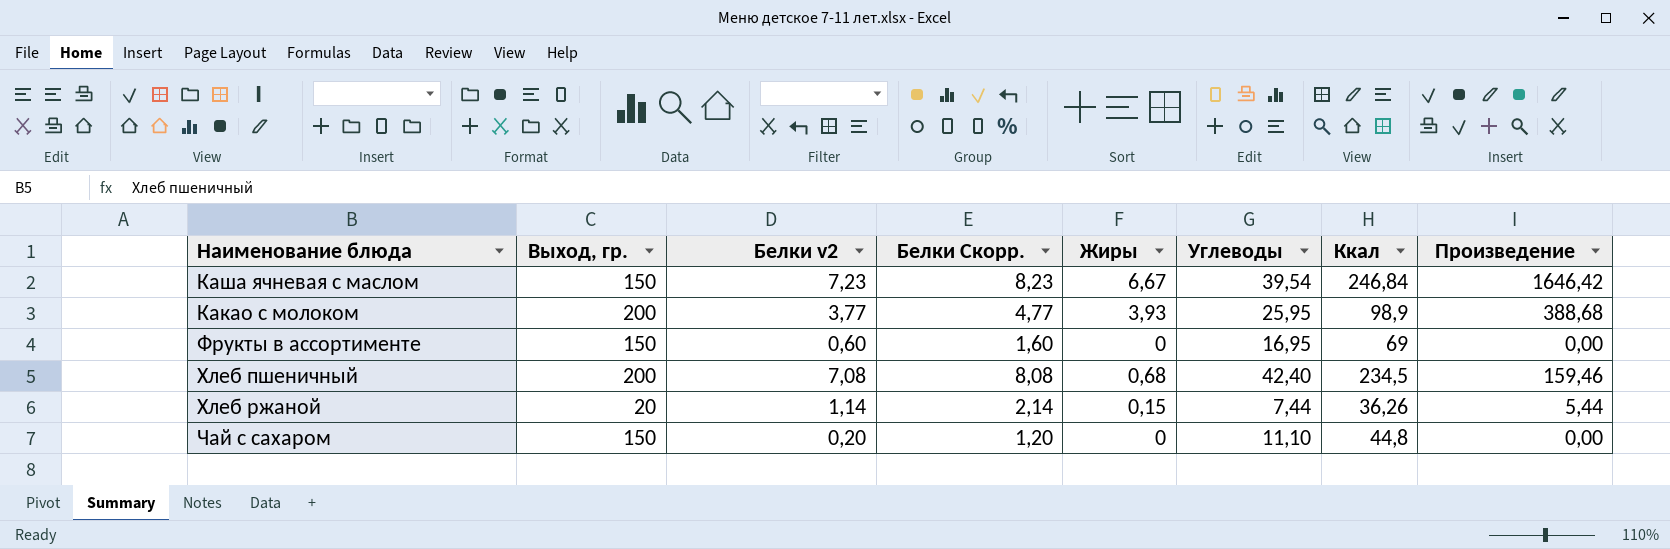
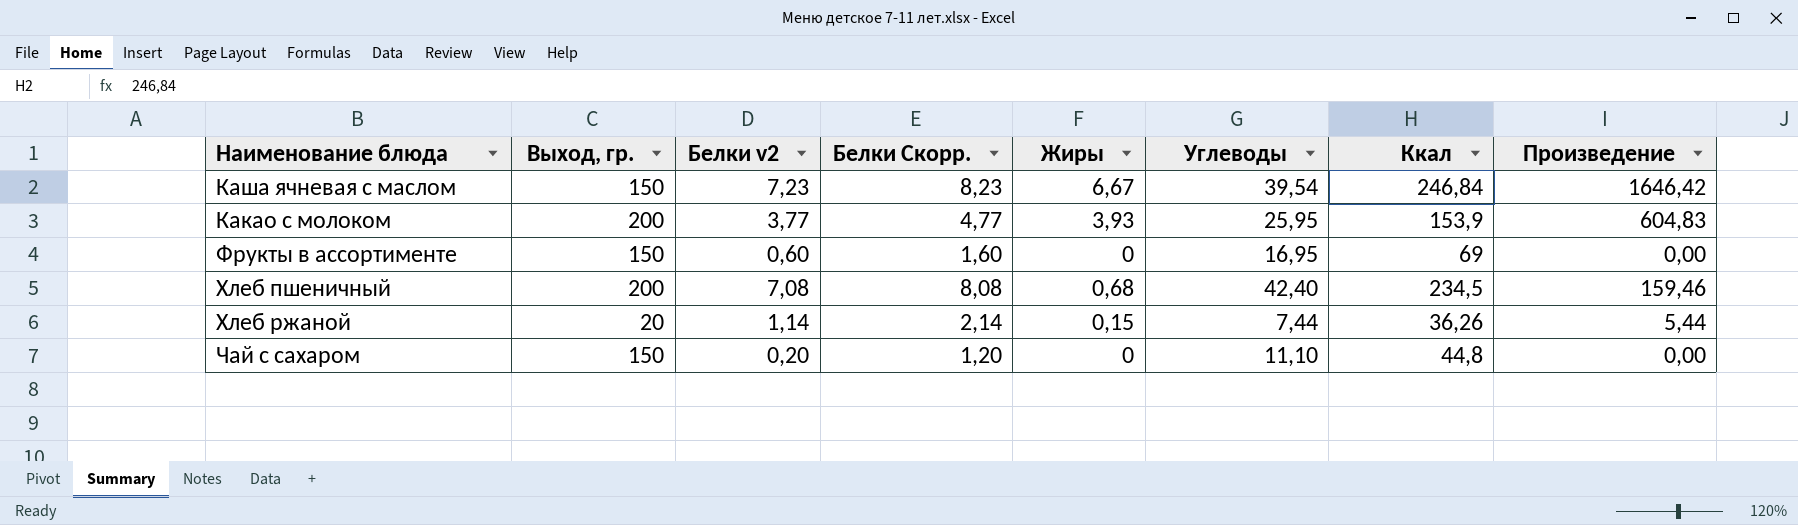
Какао с молоком | Ккал: 98,9 -> 153,9
Какао с молоком | Произведение: 388,68 -> 604,83

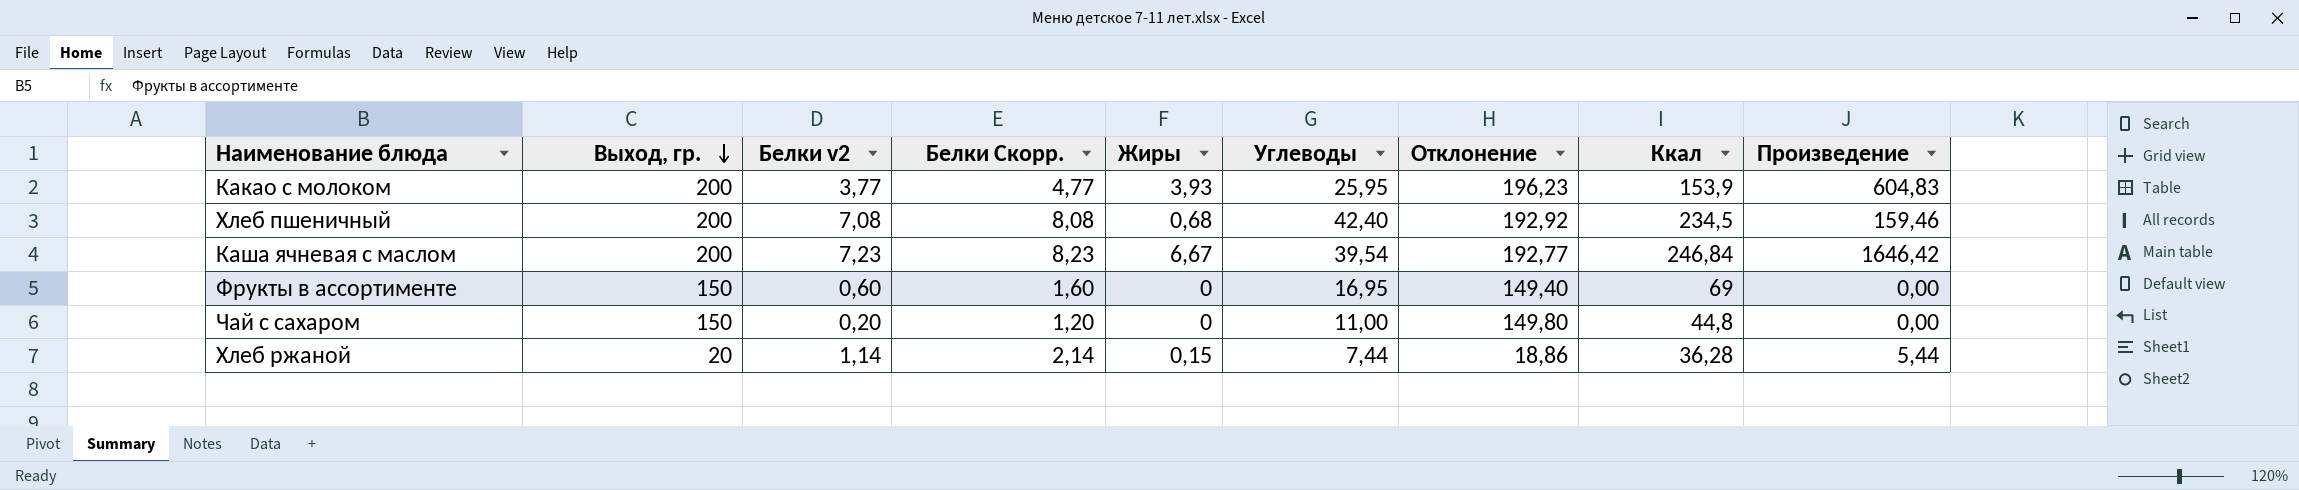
row order: none -> Выход, гр. descending
column Отклонение | formula: none -> [Выход, гр.] - [Белки v2]
Каша ячневая с маслом | Выход, гр.: 150 -> 200
Чай с сахаром | Углеводы: 11,10 -> 11,00
Хлеб ржаной | Ккал: 36,26 -> 36,28

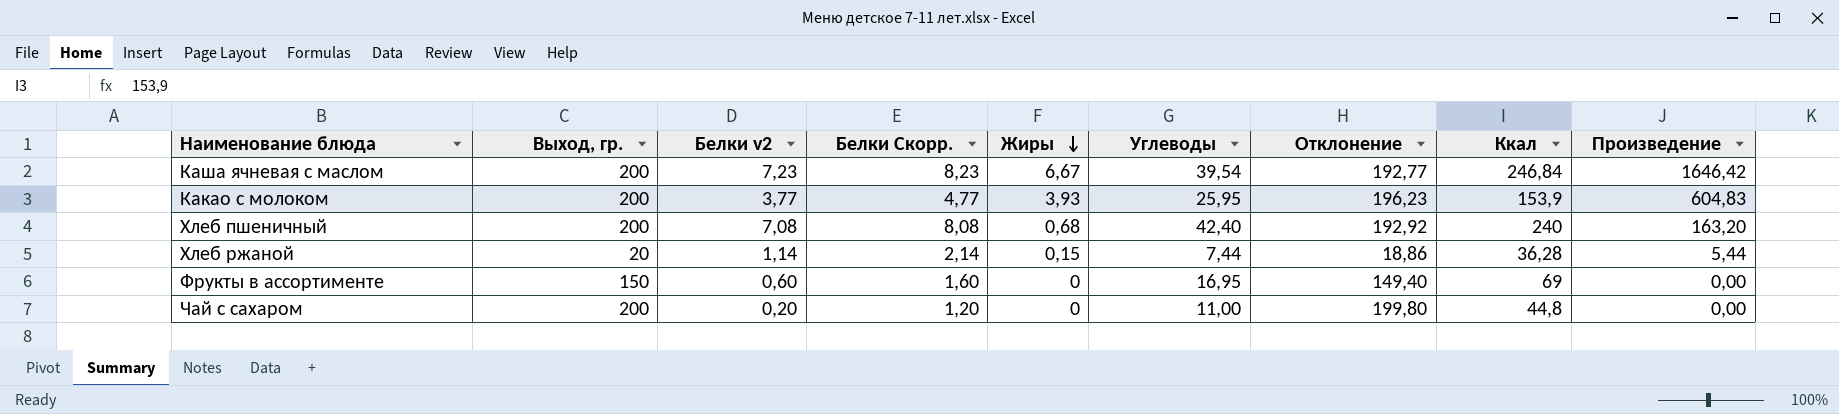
row order: Выход, гр. descending -> Жиры descending
Хлеб пшеничный | Ккал: 234,5 -> 240
Хлеб пшеничный | Произведение: 159,46 -> 163,20
Чай с сахаром | Выход, гр.: 150 -> 200
Чай с сахаром | Отклонение: 149,80 -> 199,80

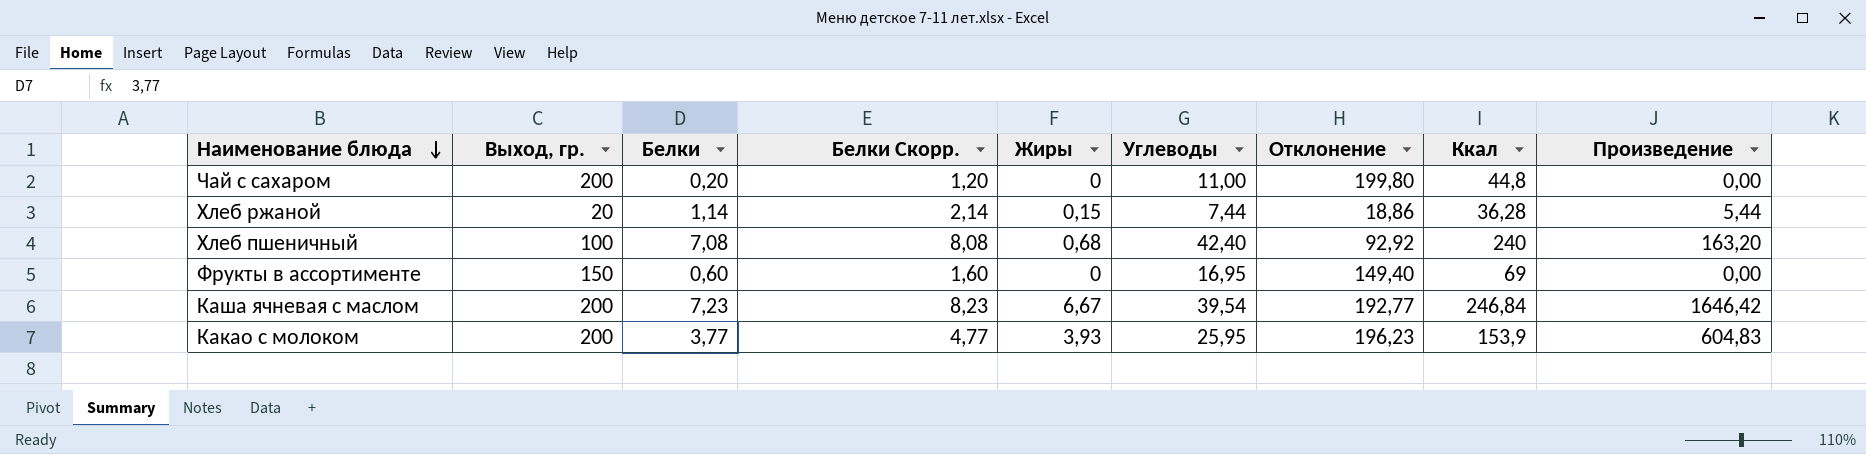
row order: Жиры descending -> Наименование блюда descending
column name: Белки v2 -> Белки
Хлеб пшеничный | Выход, гр.: 200 -> 100
Хлеб пшеничный | Отклонение: 192,92 -> 92,92

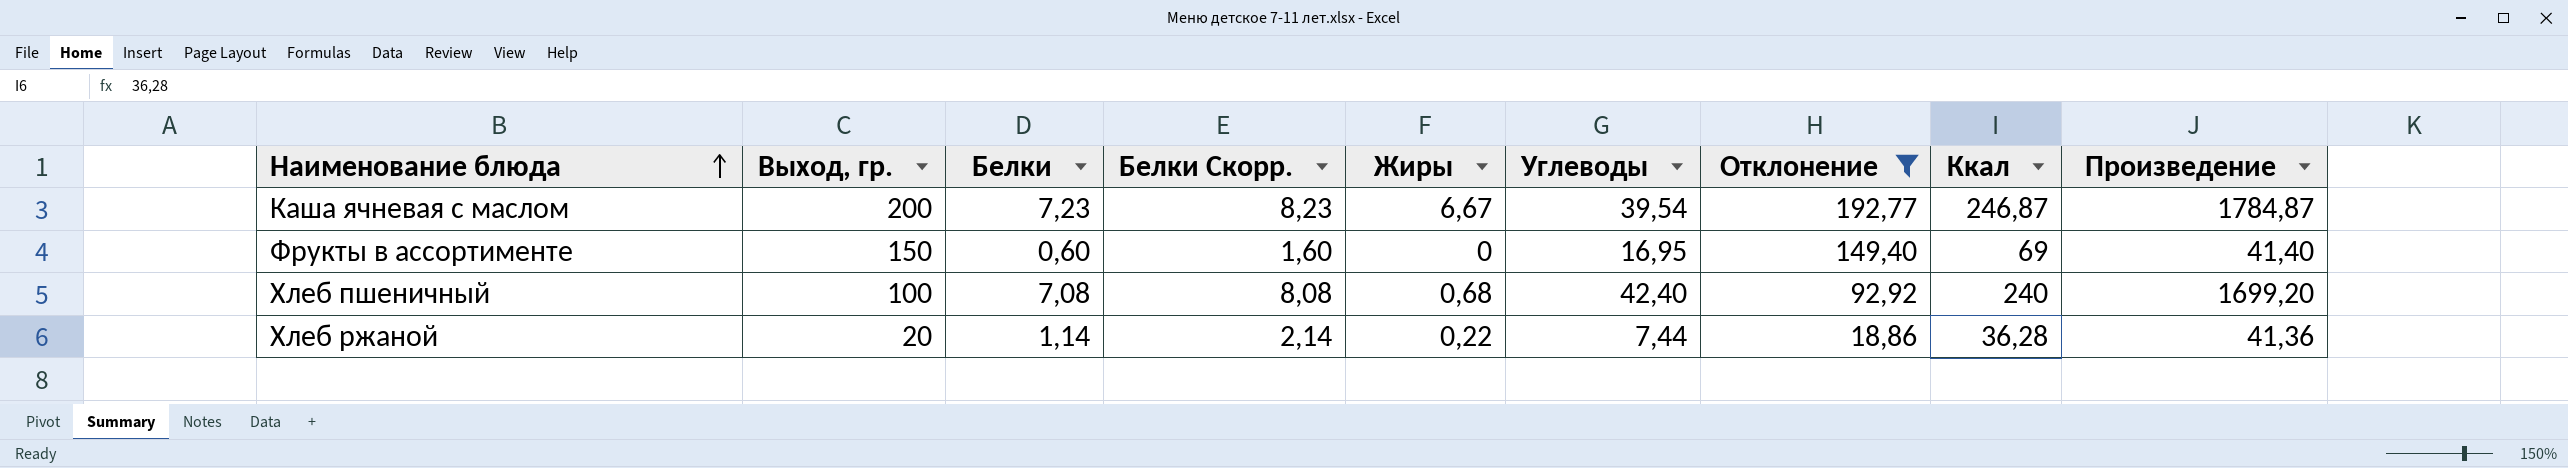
filter: none -> Отклонение <= 192,77
row order: Наименование блюда descending -> Наименование блюда ascending
column Произведение | formula: [Жиры] * [Ккал] -> [Белки] * [Ккал]
Каша ячневая с маслом | Ккал: 246,84 -> 246,87
Хлеб ржаной | Жиры: 0,15 -> 0,22

